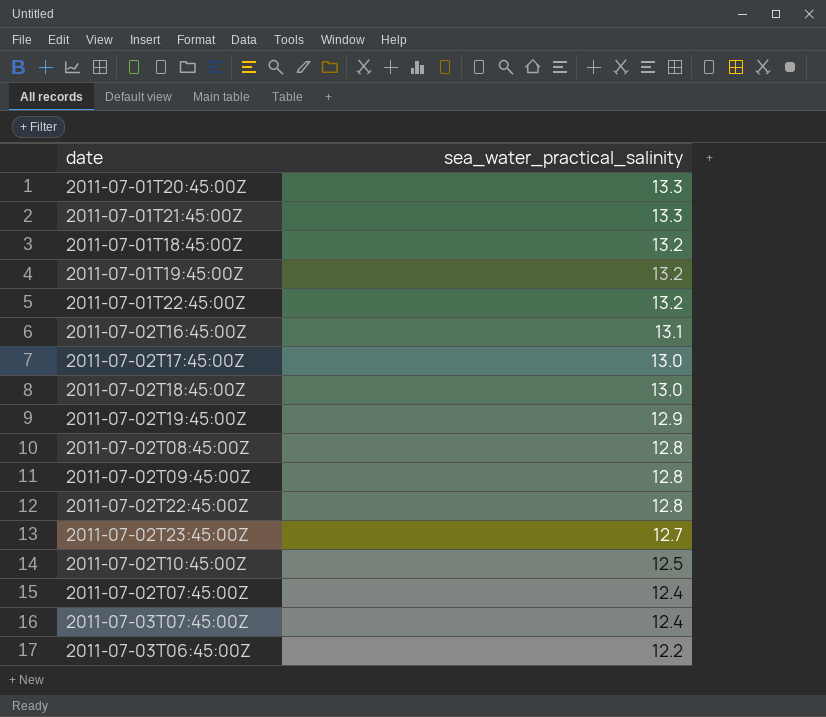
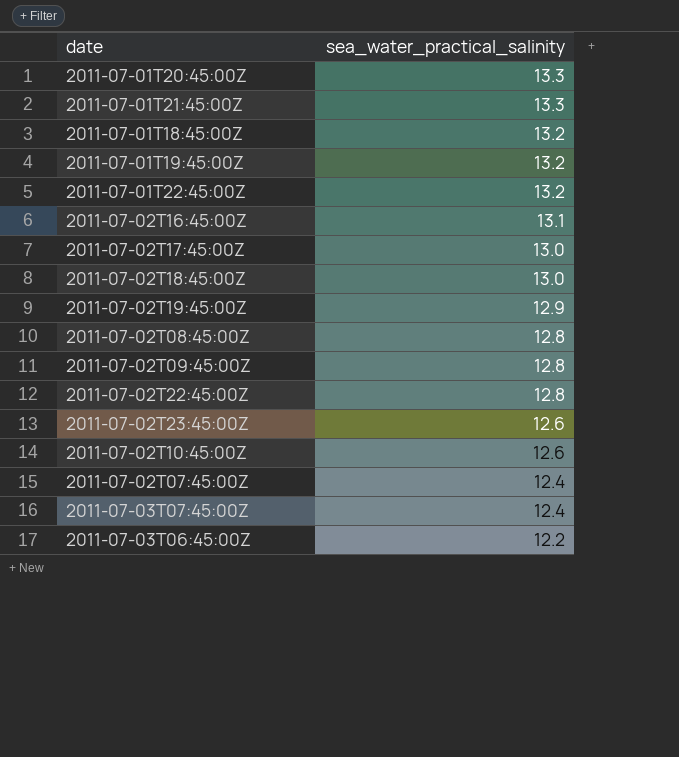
2011-07-02T23:45:00Z | sea_water_practical_salinity: 12.7 -> 12.6
2011-07-02T10:45:00Z | sea_water_practical_salinity: 12.5 -> 12.6

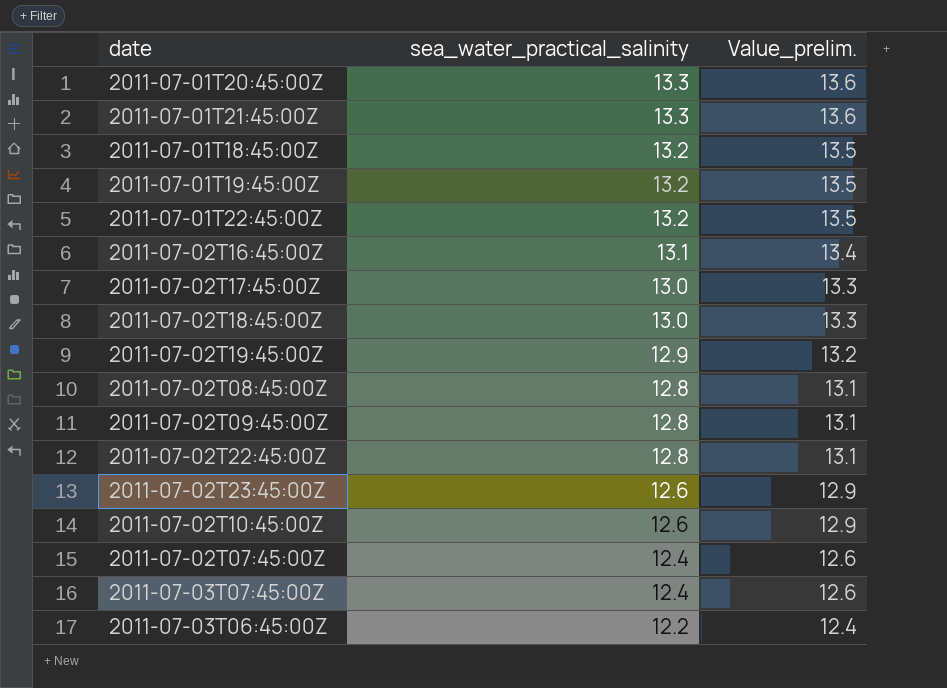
column Value_prelim. | formula: none -> [sea_water_practical_salinity] * 1.02

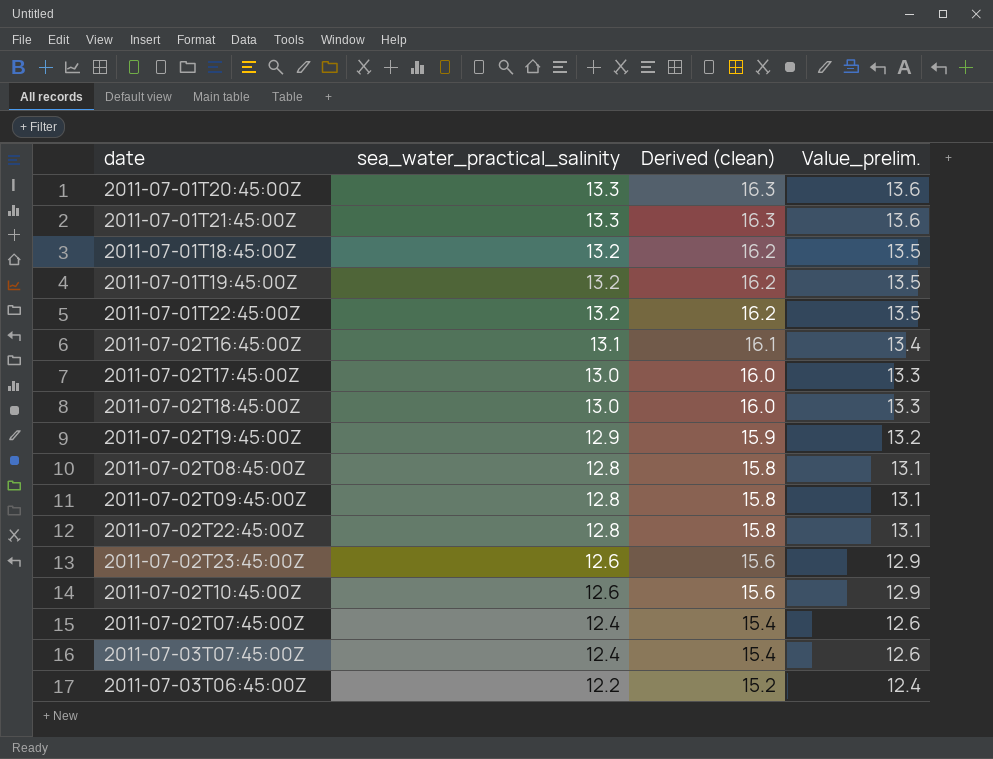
column Derived (clean) | formula: none -> [sea_water_practical_salinity] + 3

